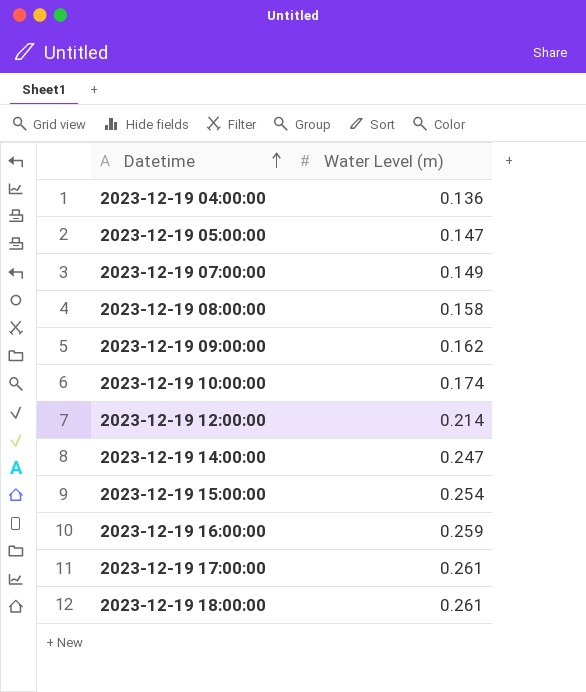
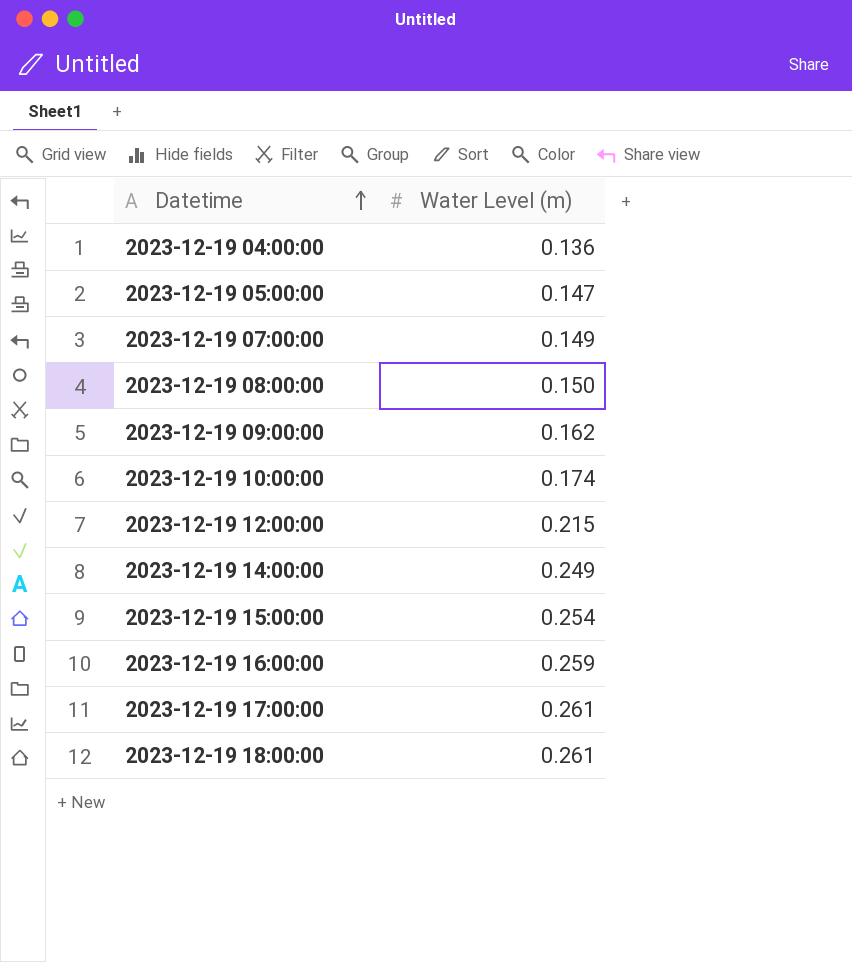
2023-12-19 08:00:00 | Water Level (m): 0.158 -> 0.150
2023-12-19 12:00:00 | Water Level (m): 0.214 -> 0.215
2023-12-19 14:00:00 | Water Level (m): 0.247 -> 0.249

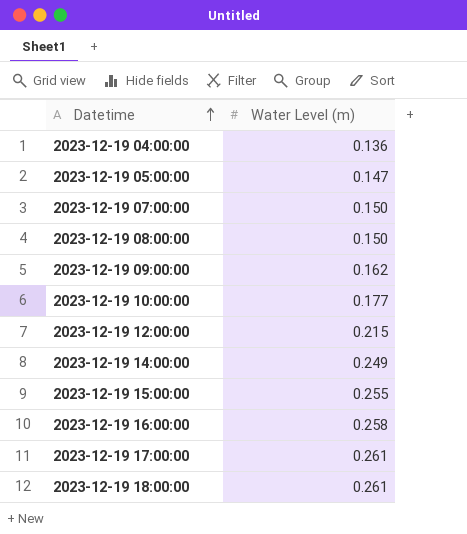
2023-12-19 07:00:00 | Water Level (m): 0.149 -> 0.150
2023-12-19 10:00:00 | Water Level (m): 0.174 -> 0.177
2023-12-19 15:00:00 | Water Level (m): 0.254 -> 0.255
2023-12-19 16:00:00 | Water Level (m): 0.259 -> 0.258

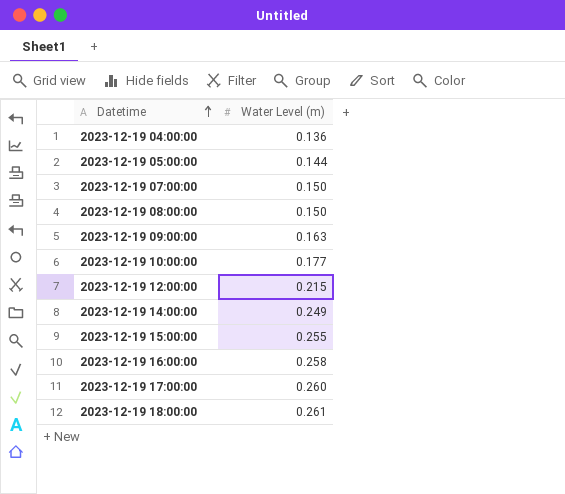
2023-12-19 05:00:00 | Water Level (m): 0.147 -> 0.144
2023-12-19 09:00:00 | Water Level (m): 0.162 -> 0.163
2023-12-19 17:00:00 | Water Level (m): 0.261 -> 0.260

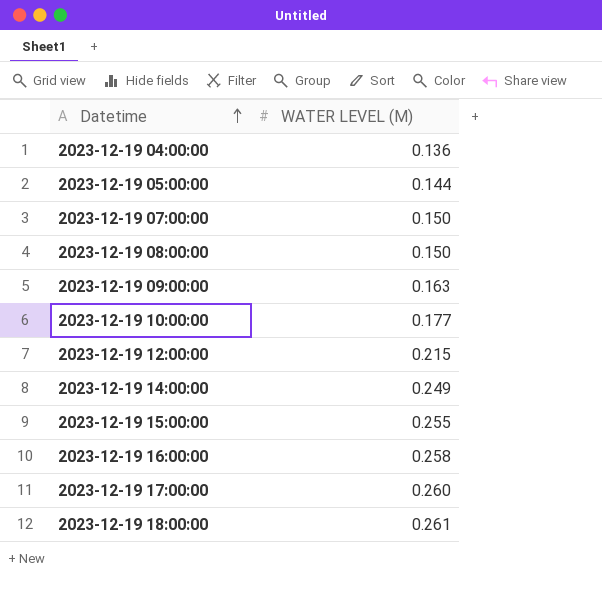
column name: Water Level (m) -> WATER LEVEL (M)

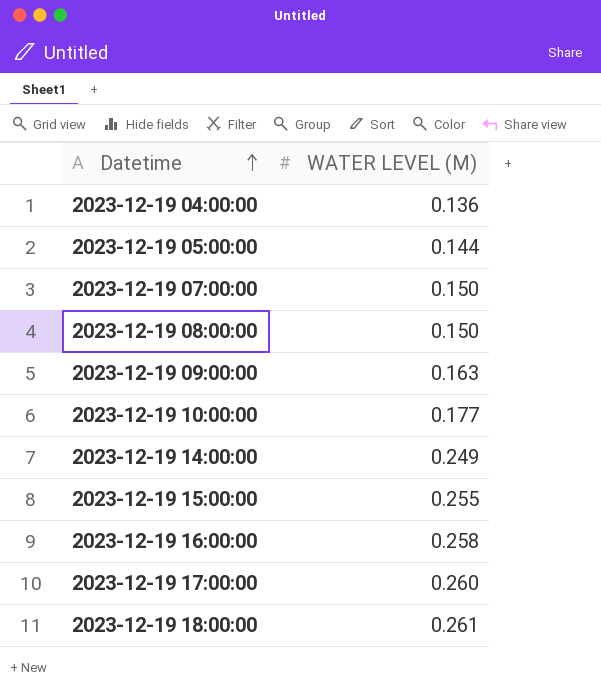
row 2023-12-19 12:00:00: 0.215 -> none

